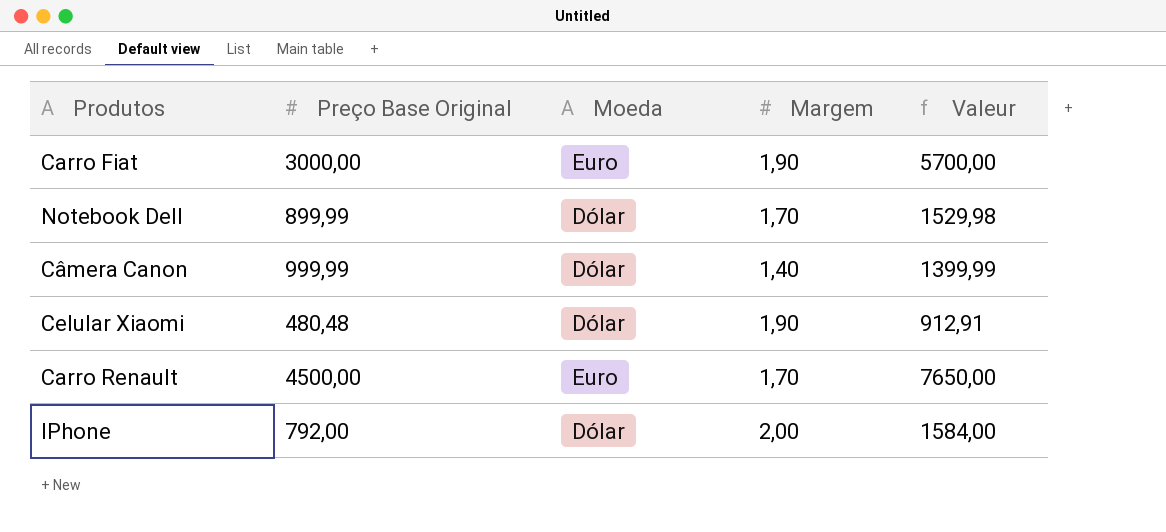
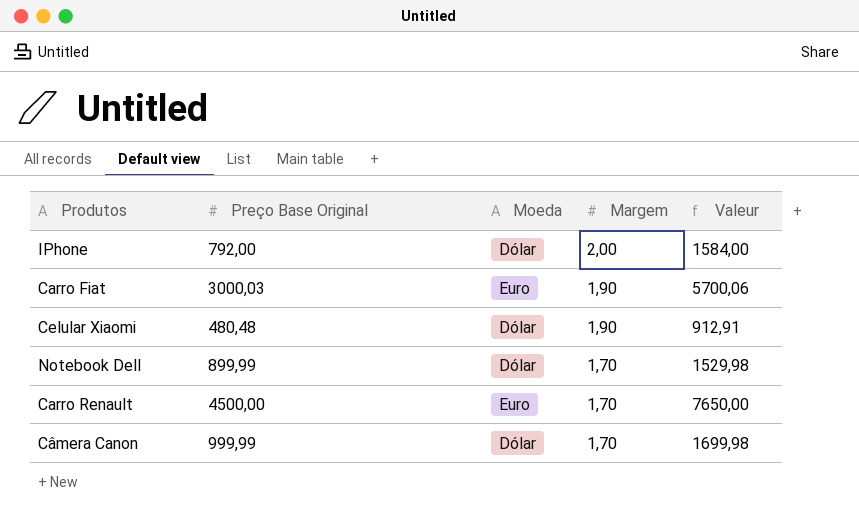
row order: none -> Margem descending
Carro Fiat | Preço Base Original: 3000,00 -> 3000,03
Carro Fiat | Valeur: 5700,00 -> 5700,06
Câmera Canon | Margem: 1,40 -> 1,70
Câmera Canon | Valeur: 1399,99 -> 1699,98

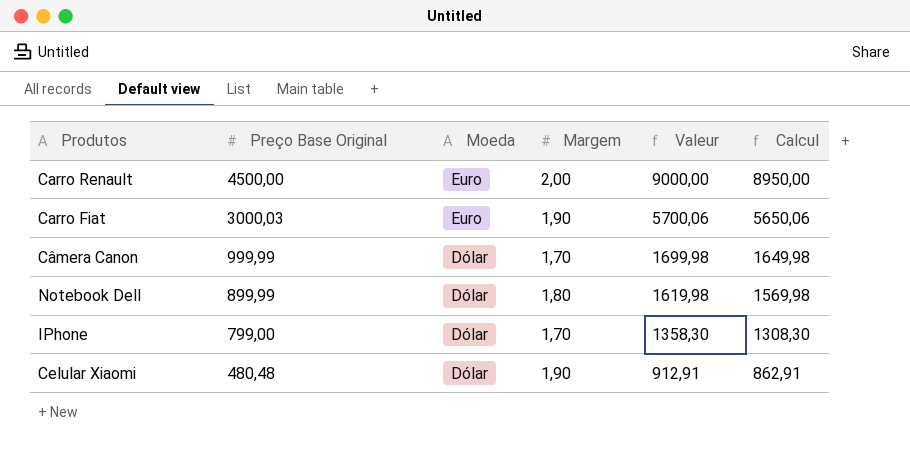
row order: Margem descending -> Preço Base Original descending
column Calcul | formula: none -> [Valeur] - 50
Carro Renault | Margem: 1,70 -> 2,00
Carro Renault | Valeur: 7650,00 -> 9000,00
Notebook Dell | Margem: 1,70 -> 1,80
Notebook Dell | Valeur: 1529,98 -> 1619,98
IPhone | Preço Base Original: 792,00 -> 799,00
IPhone | Margem: 2,00 -> 1,70
IPhone | Valeur: 1584,00 -> 1358,30

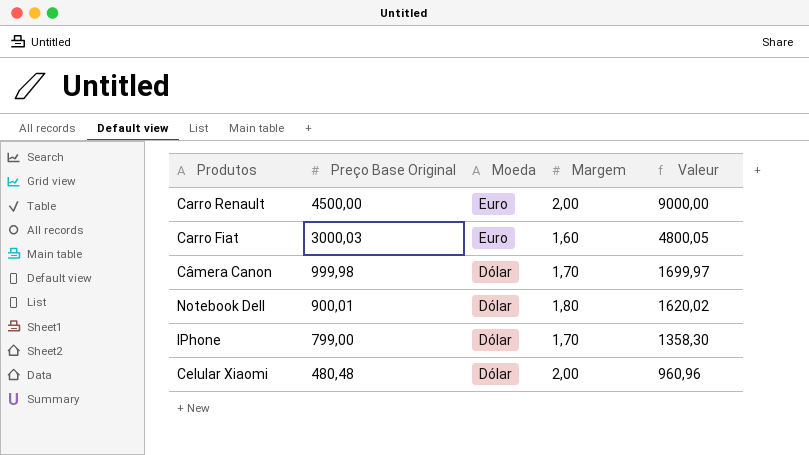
column Calcul | formula: [Valeur] - 50 -> none
Carro Fiat | Margem: 1,90 -> 1,60
Carro Fiat | Valeur: 5700,06 -> 4800,05
Câmera Canon | Preço Base Original: 999,99 -> 999,98
Câmera Canon | Valeur: 1699,98 -> 1699,97
Notebook Dell | Preço Base Original: 899,99 -> 900,01
Notebook Dell | Valeur: 1619,98 -> 1620,02
Celular Xiaomi | Margem: 1,90 -> 2,00
Celular Xiaomi | Valeur: 912,91 -> 960,96

